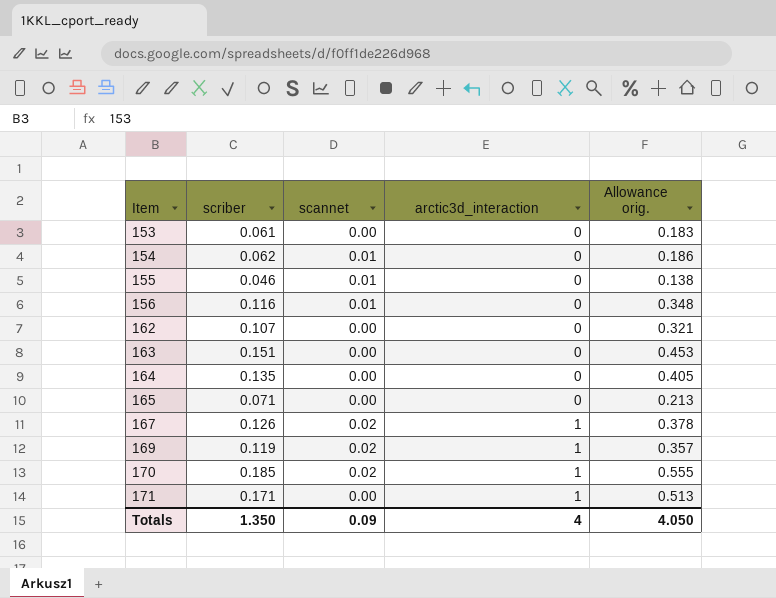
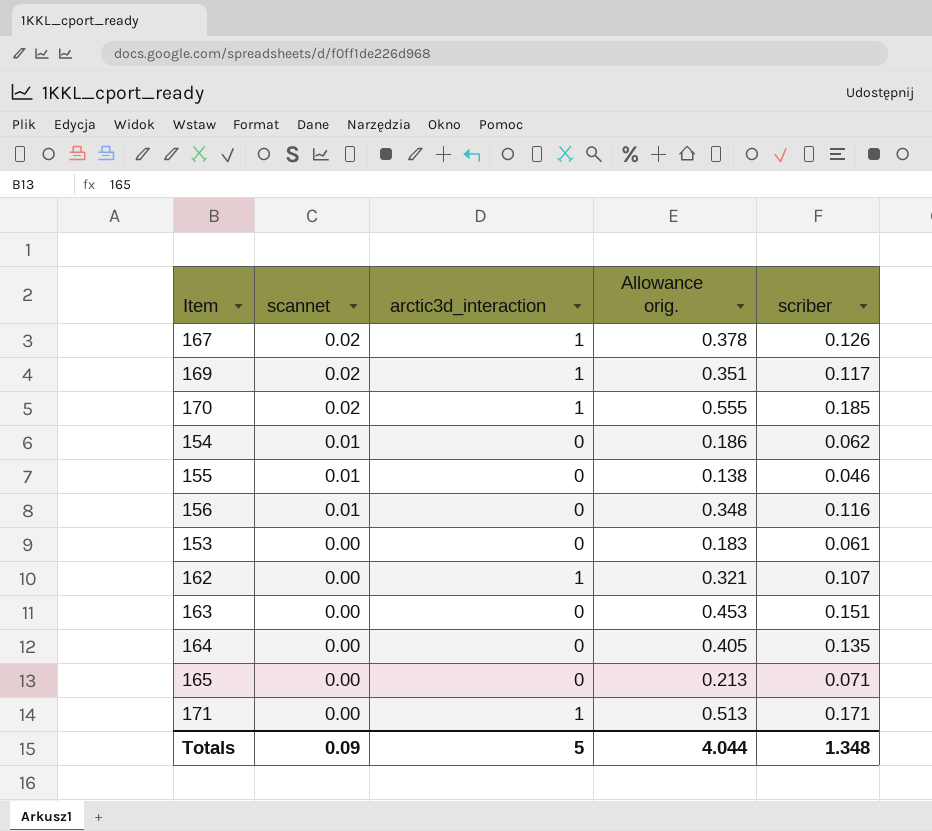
row order: Item ascending -> scannet descending
column scriber | position: 2 -> 5
169 | Allowance orig.: 0.357 -> 0.351
169 | scriber: 0.119 -> 0.117
162 | arctic3d_interaction: 0 -> 1
Totals | arctic3d_interaction: 4 -> 5
Totals | Allowance orig.: 4.050 -> 4.044
Totals | scriber: 1.350 -> 1.348

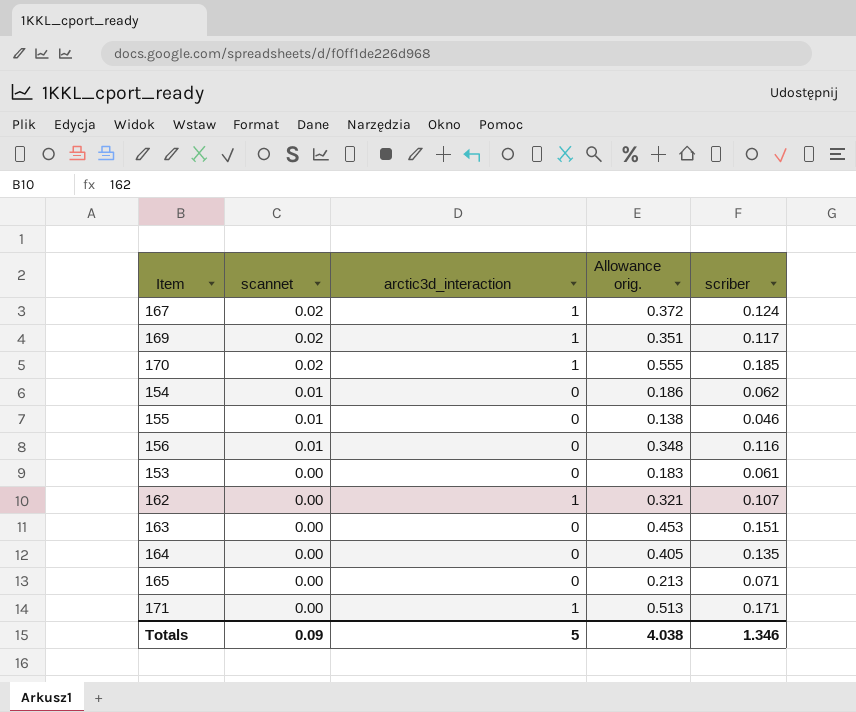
167 | Allowance orig.: 0.378 -> 0.372
167 | scriber: 0.126 -> 0.124
Totals | Allowance orig.: 4.044 -> 4.038
Totals | scriber: 1.348 -> 1.346

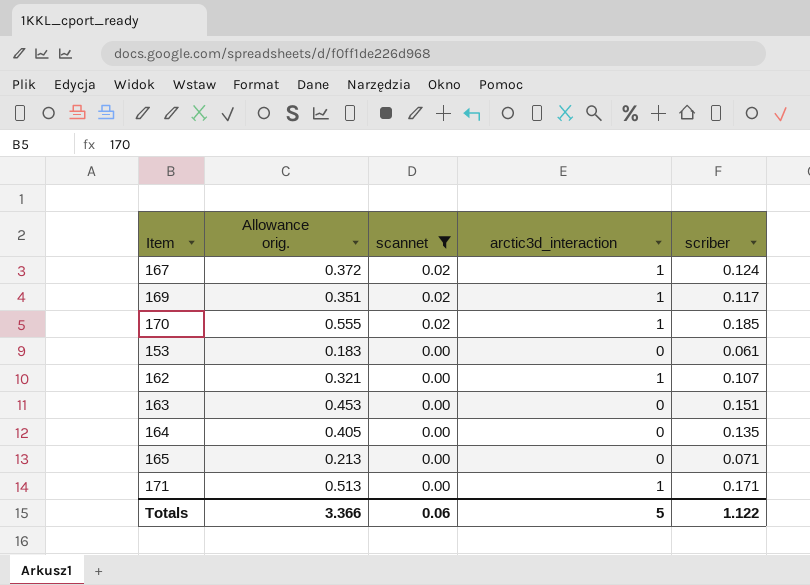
filter: none -> scannet != 0.01
column Allowance orig. | position: 4 -> 2
Totals | Allowance orig.: 4.038 -> 3.366
Totals | scannet: 0.09 -> 0.06
Totals | scriber: 1.346 -> 1.122

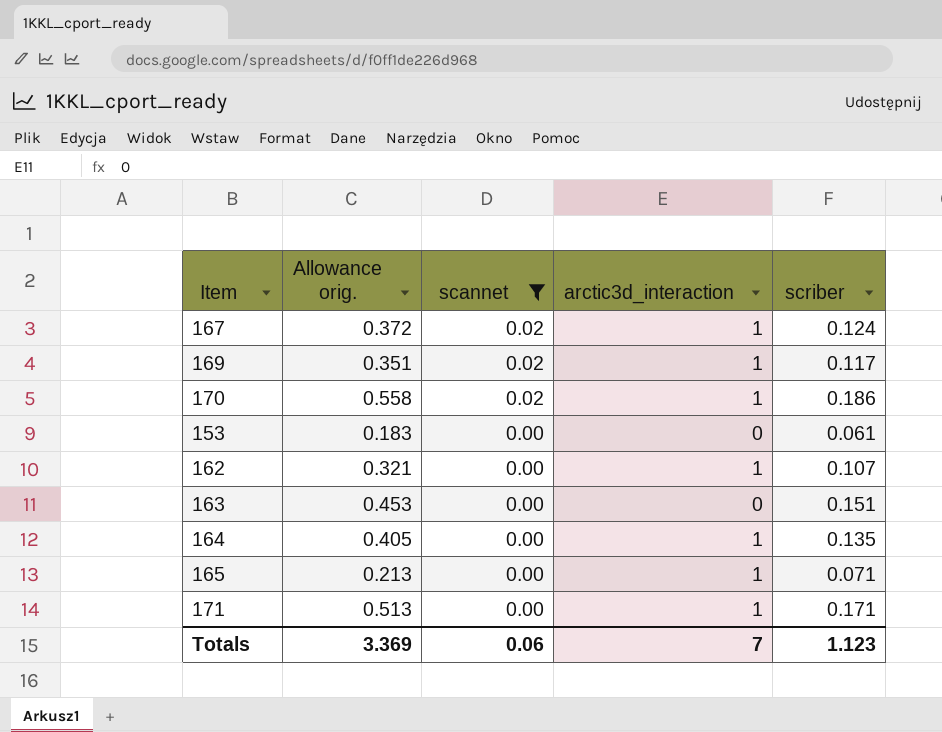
170 | Allowance orig.: 0.555 -> 0.558
170 | scriber: 0.185 -> 0.186
164 | arctic3d_interaction: 0 -> 1
165 | arctic3d_interaction: 0 -> 1
Totals | Allowance orig.: 3.366 -> 3.369
Totals | arctic3d_interaction: 5 -> 7
Totals | scriber: 1.122 -> 1.123

